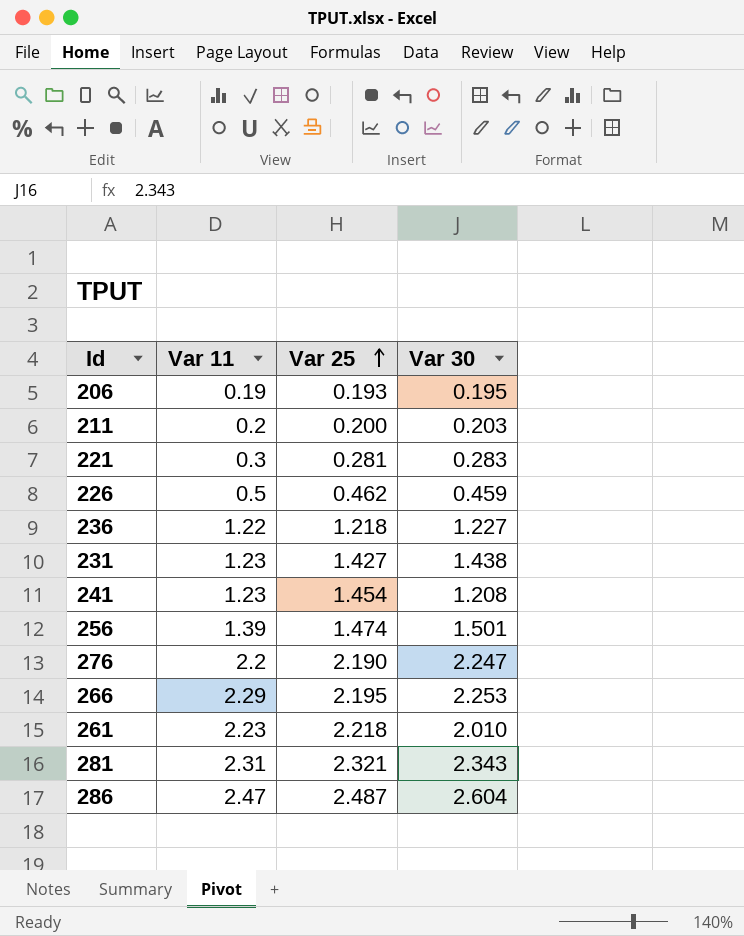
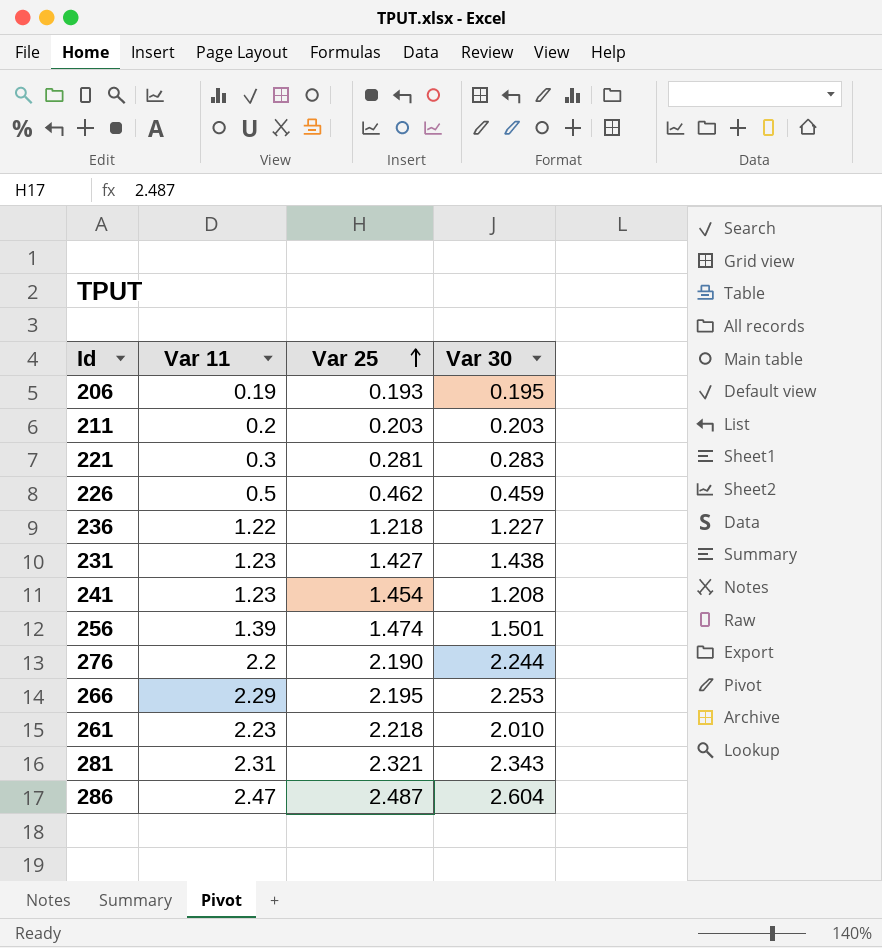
211 | Var 25: 0.200 -> 0.203
276 | Var 30: 2.247 -> 2.244

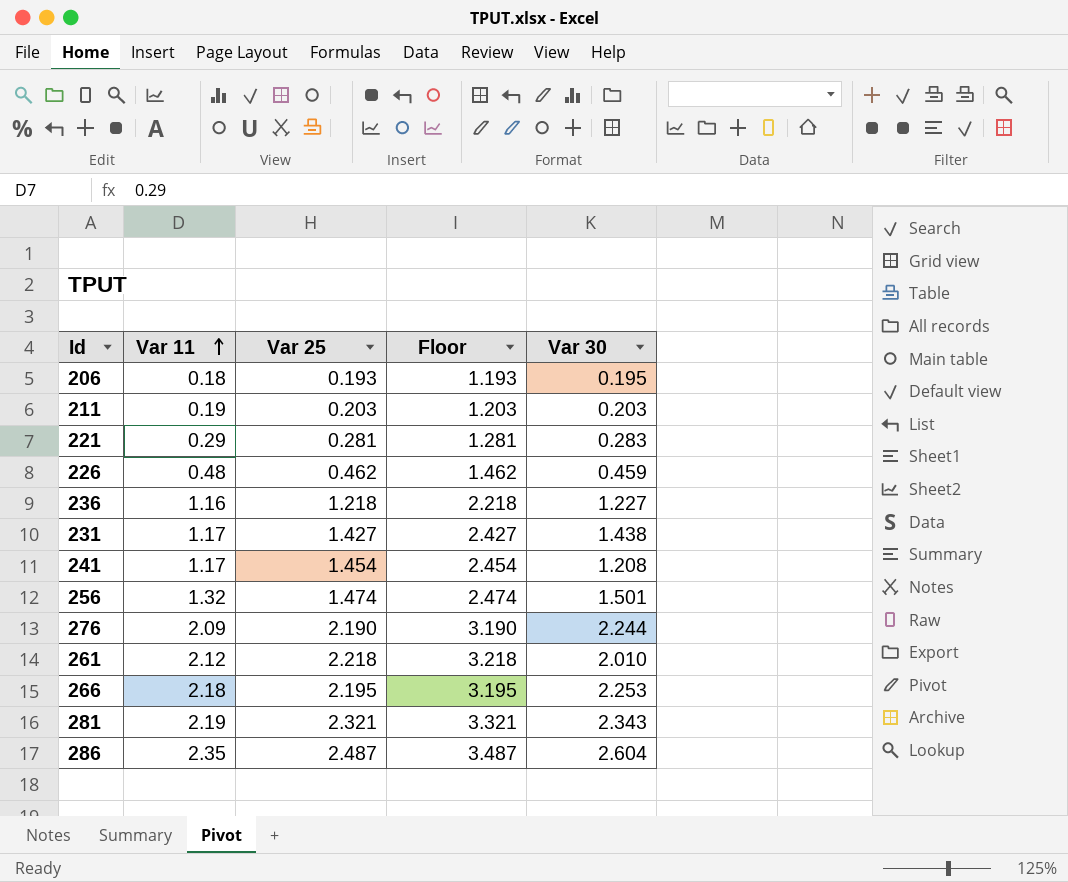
row order: Var 25 ascending -> Var 11 ascending
column Floor | formula: none -> [Var 25] + 1
206 | Var 11: 0.19 -> 0.18
211 | Var 11: 0.2 -> 0.19
221 | Var 11: 0.3 -> 0.29
226 | Var 11: 0.5 -> 0.48
236 | Var 11: 1.22 -> 1.16
231 | Var 11: 1.23 -> 1.17
241 | Var 11: 1.23 -> 1.17
256 | Var 11: 1.39 -> 1.32
276 | Var 11: 2.2 -> 2.09
261 | Var 11: 2.23 -> 2.12
266 | Var 11: 2.29 -> 2.18
281 | Var 11: 2.31 -> 2.19
286 | Var 11: 2.47 -> 2.35

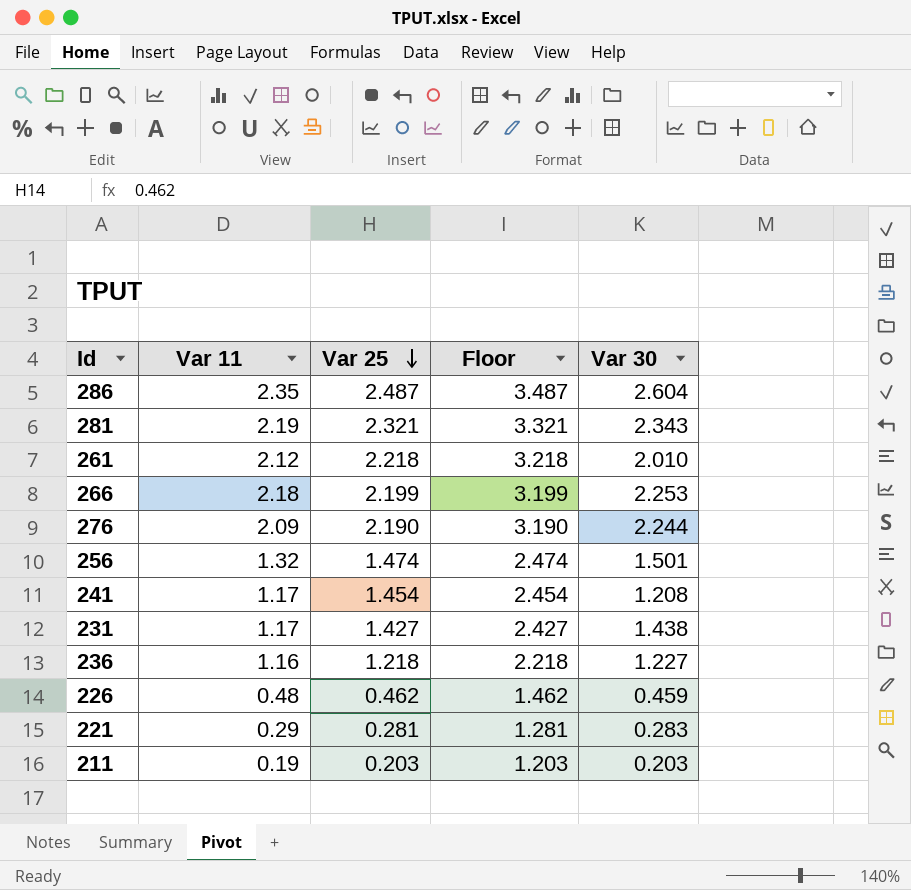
row order: Var 11 ascending -> Var 25 descending
row 206: 0.18 | 0.193 | 1.193 | 0.195 -> none
266 | Var 25: 2.195 -> 2.199
266 | Floor: 3.195 -> 3.199

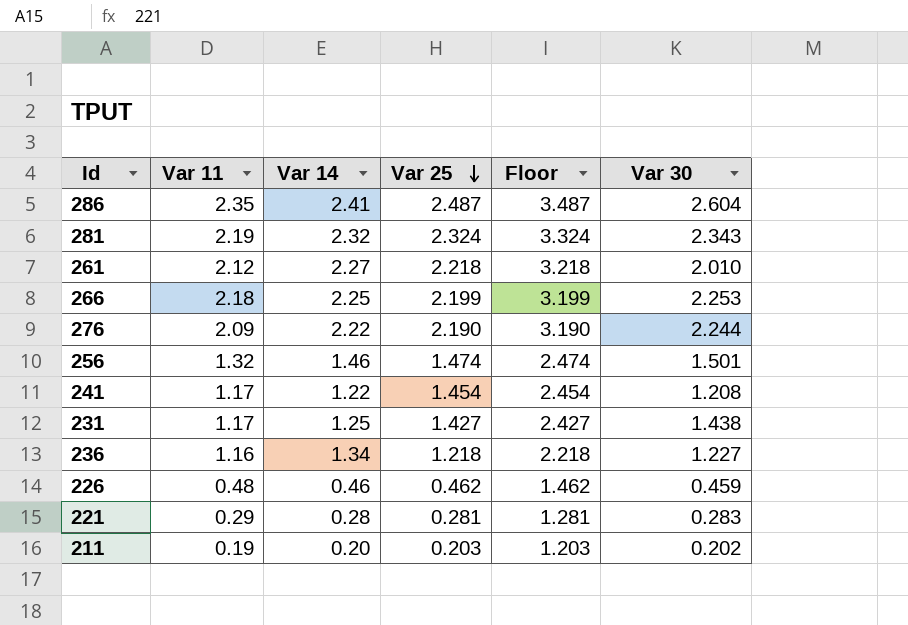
column Var 14 | position: none -> 3
281 | Var 25: 2.321 -> 2.324
281 | Floor: 3.321 -> 3.324
211 | Var 30: 0.203 -> 0.202

